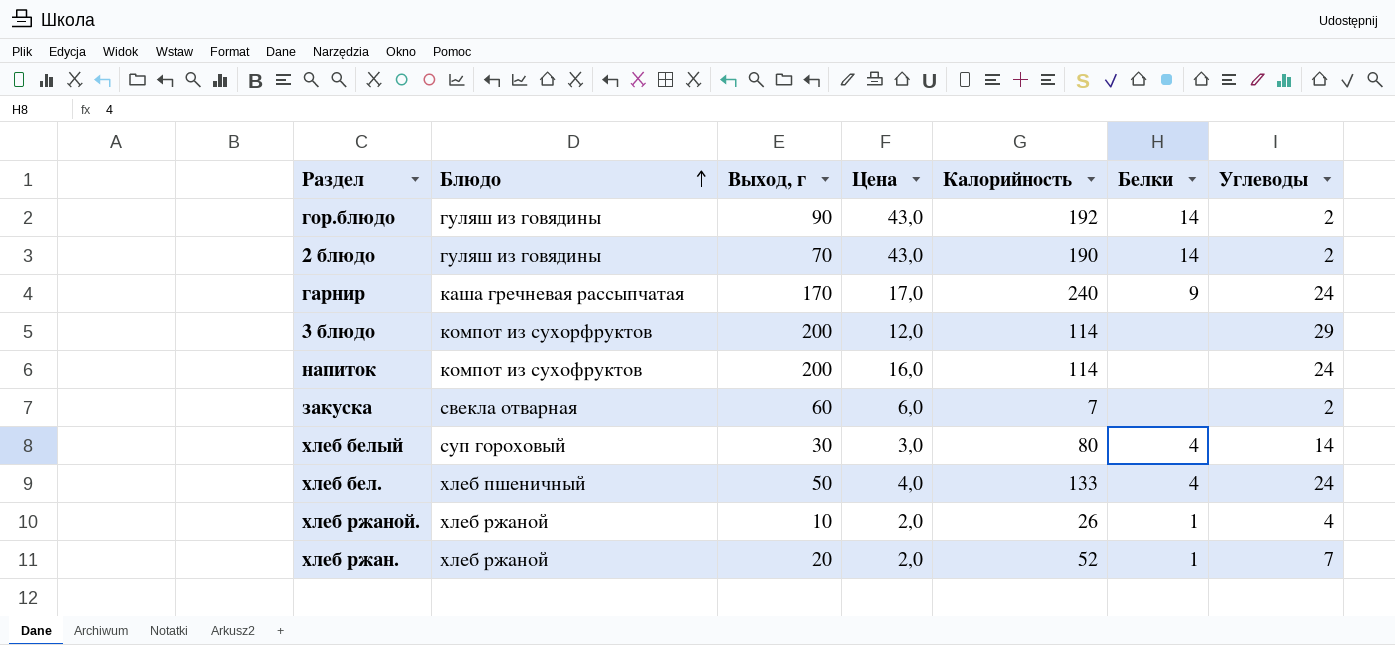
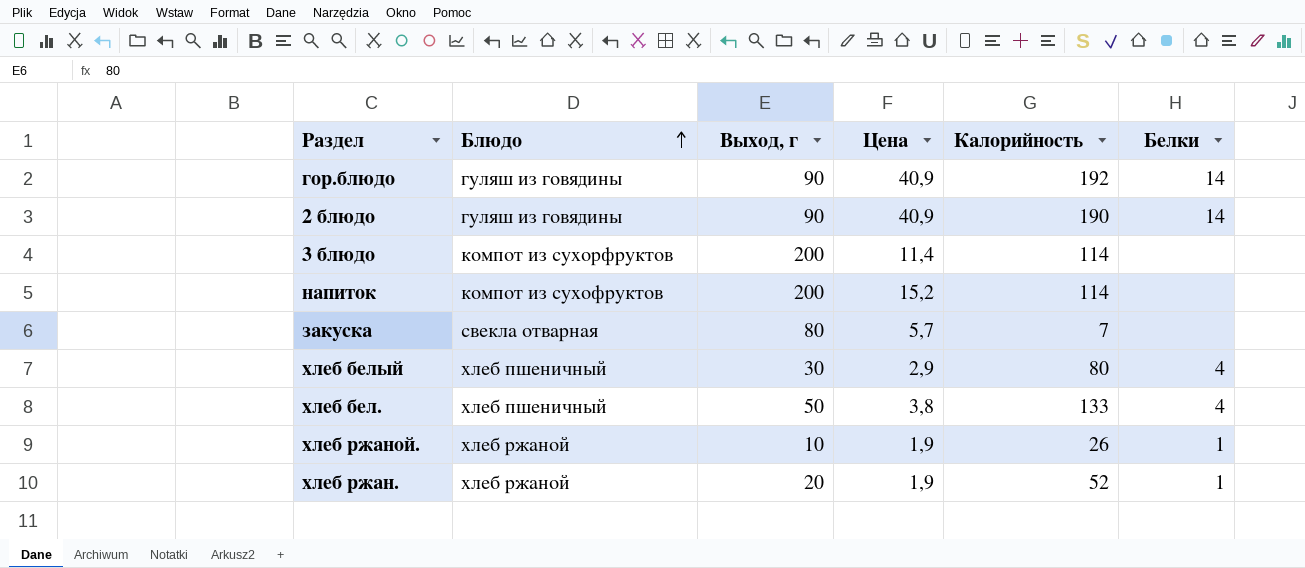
column Углеводы | position: 7 -> none
row гарнир: каша гречневая рассыпчатая | 170 | 17,0 | 240 | 9 | 24 -> none
гор.блюдо | Цена: 43,0 -> 40,9
2 блюдо | Выход, г: 70 -> 90
2 блюдо | Цена: 43,0 -> 40,9
3 блюдо | Цена: 12,0 -> 11,4
напиток | Цена: 16,0 -> 15,2
закуска | Выход, г: 60 -> 80
закуска | Цена: 6,0 -> 5,7
хлеб белый | Блюдо: суп гороховый -> хлеб пшеничный
хлеб белый | Цена: 3,0 -> 2,9
хлеб бел. | Цена: 4,0 -> 3,8
хлеб ржаной. | Цена: 2,0 -> 1,9
хлеб ржан. | Цена: 2,0 -> 1,9

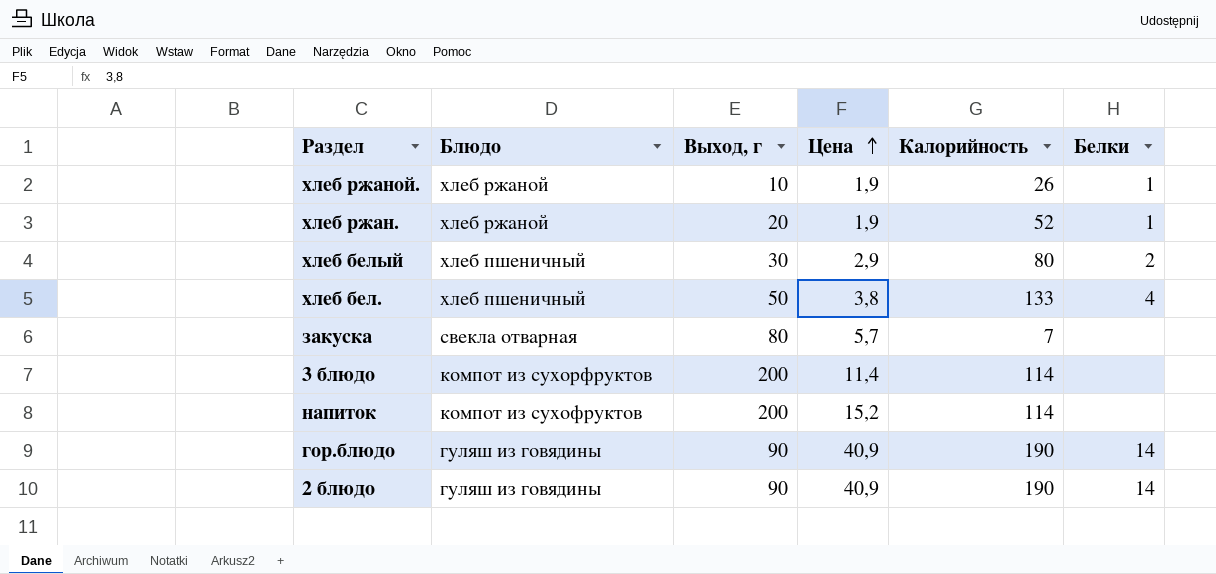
row order: Блюдо ascending -> Цена ascending
хлеб белый | Белки: 4 -> 2
гор.блюдо | Калорийность: 192 -> 190

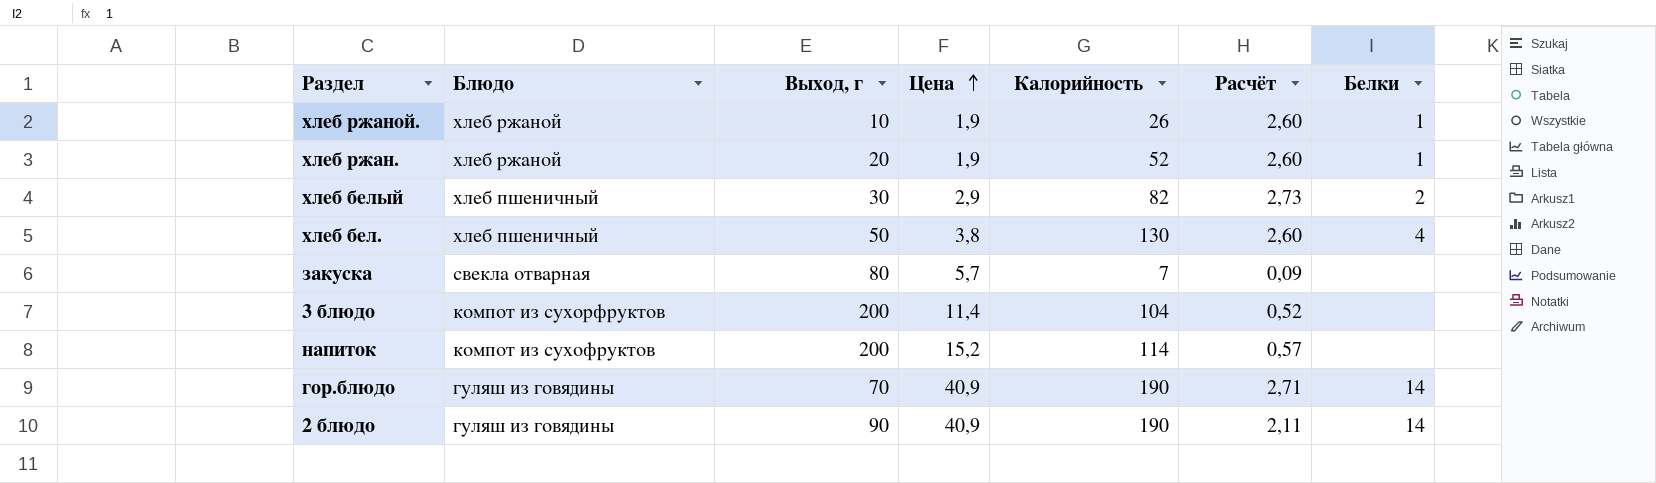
column Расчёт | formula: none -> [Калорийность] / [Выход, г]
хлеб белый | Калорийность: 80 -> 82
хлеб бел. | Калорийность: 133 -> 130
3 блюдо | Калорийность: 114 -> 104
гор.блюдо | Выход, г: 90 -> 70

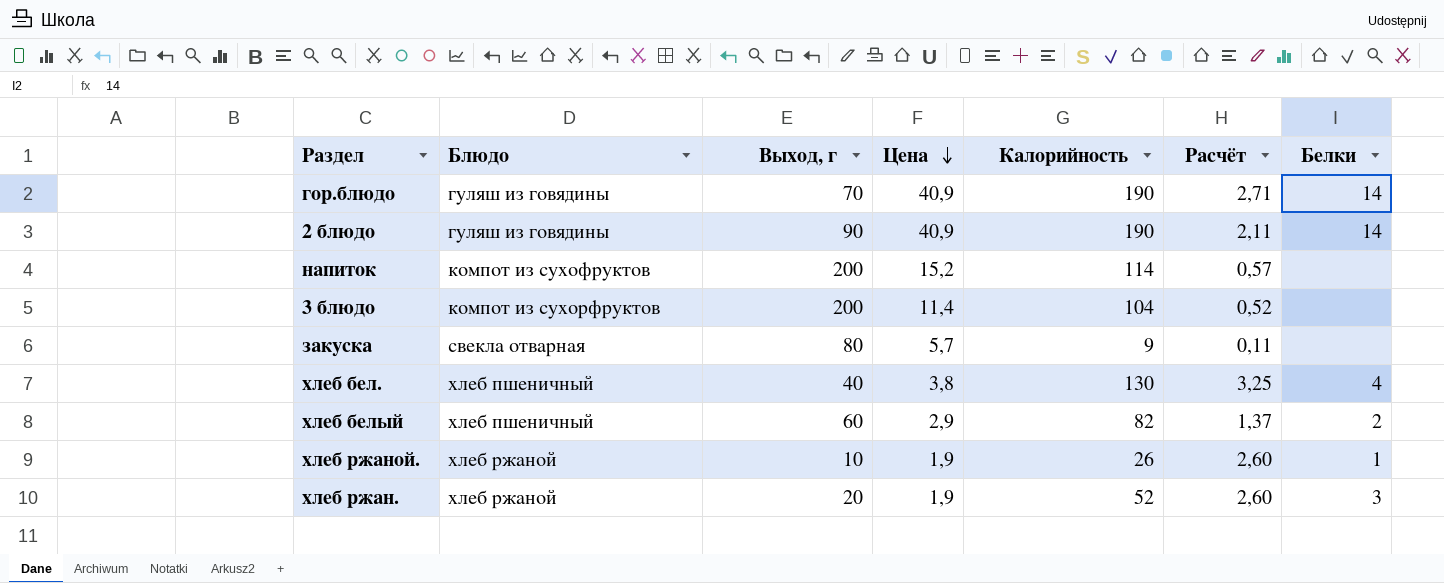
row order: Цена ascending -> Цена descending
закуска | Калорийность: 7 -> 9
закуска | Расчёт: 0,09 -> 0,11
хлеб бел. | Выход, г: 50 -> 40
хлеб бел. | Расчёт: 2,60 -> 3,25
хлеб белый | Выход, г: 30 -> 60
хлеб белый | Расчёт: 2,73 -> 1,37
хлеб ржан. | Белки: 1 -> 3

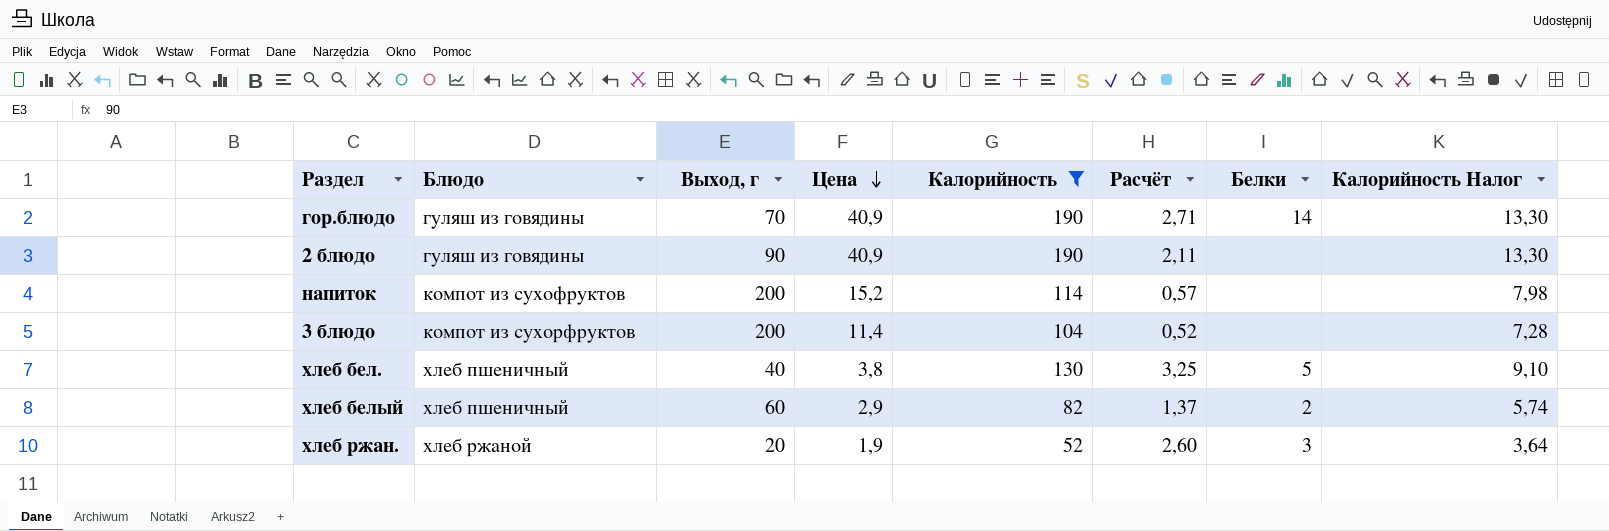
filter: none -> Калорийность >= 52
column Калорийность Налог | formula: none -> [Калорийность] * 0,07
2 блюдо | Белки: 14 -> none
хлеб бел. | Белки: 4 -> 5

